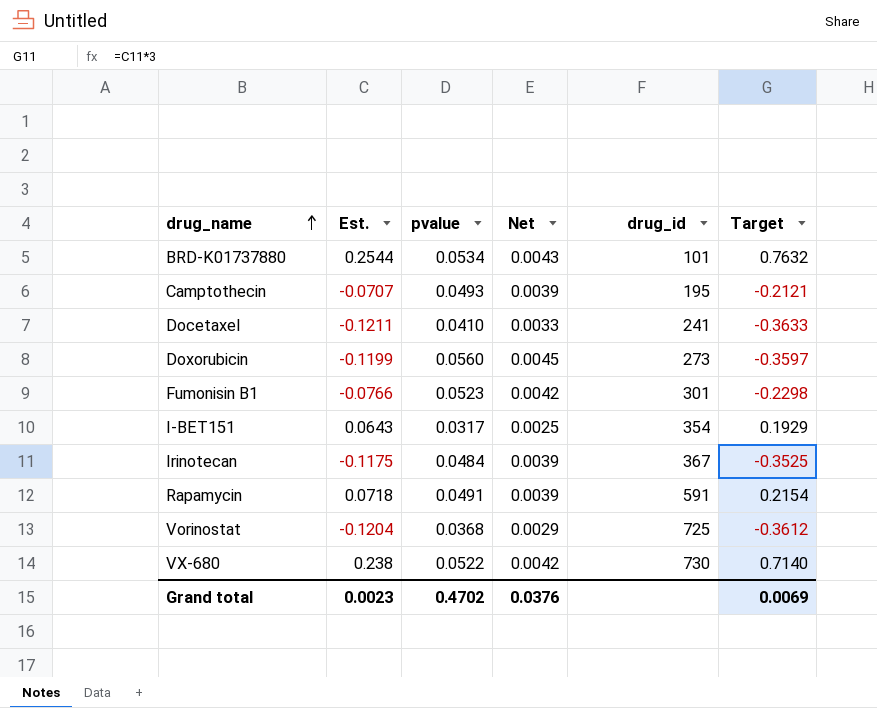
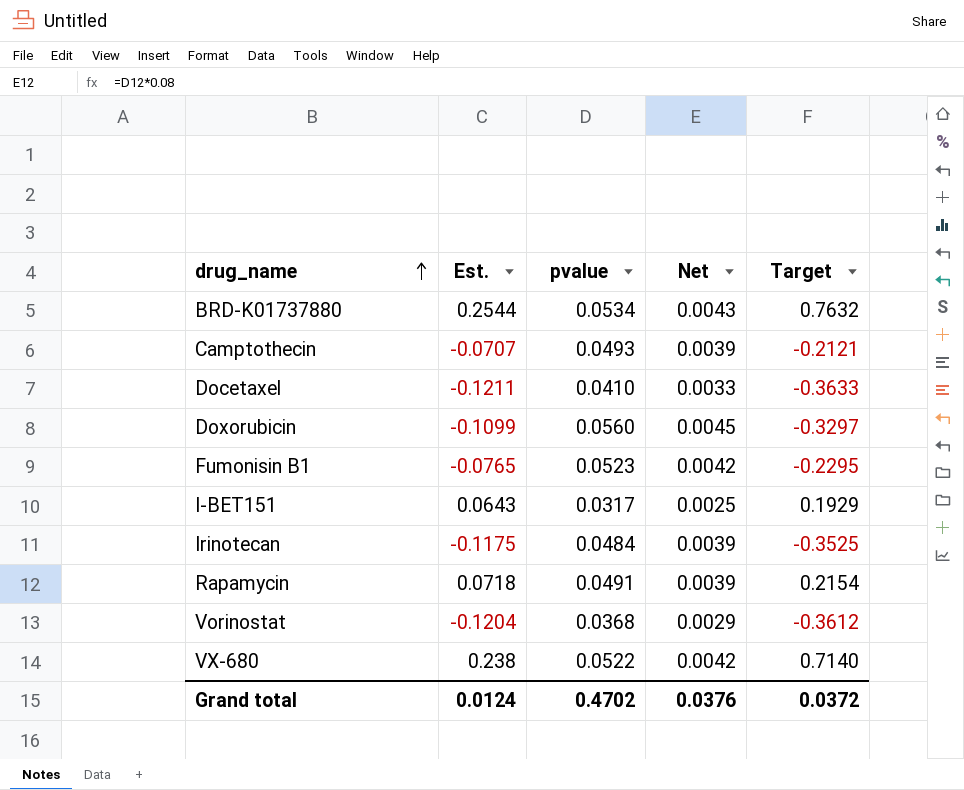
column drug_id | position: 5 -> none
Doxorubicin | Est.: -0.1199 -> -0.1099
Doxorubicin | Target: -0.3597 -> -0.3297
Fumonisin B1 | Est.: -0.0766 -> -0.0765
Fumonisin B1 | Target: -0.2298 -> -0.2295
Grand total | Est.: 0.0023 -> 0.0124
Grand total | Target: 0.0069 -> 0.0372

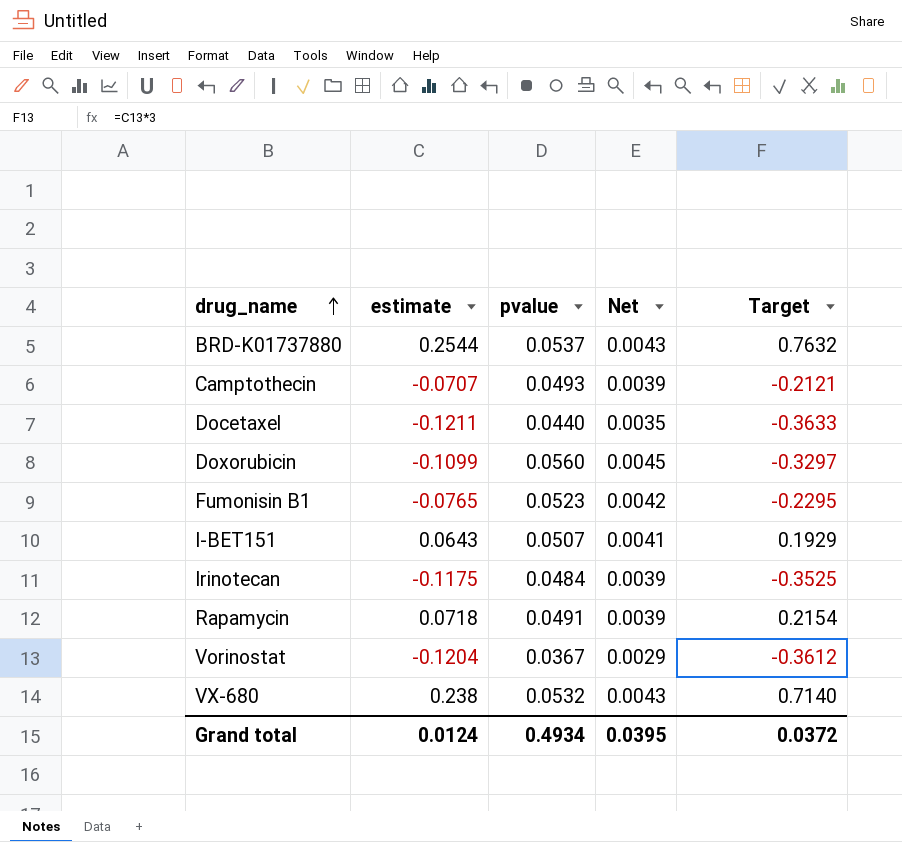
column name: Est. -> estimate
BRD-K01737880 | pvalue: 0.0534 -> 0.0537
Docetaxel | pvalue: 0.0410 -> 0.0440
Docetaxel | Net: 0.0033 -> 0.0035
I-BET151 | pvalue: 0.0317 -> 0.0507
I-BET151 | Net: 0.0025 -> 0.0041
Vorinostat | pvalue: 0.0368 -> 0.0367
VX-680 | pvalue: 0.0522 -> 0.0532
VX-680 | Net: 0.0042 -> 0.0043
Grand total | pvalue: 0.4702 -> 0.4934
Grand total | Net: 0.0376 -> 0.0395

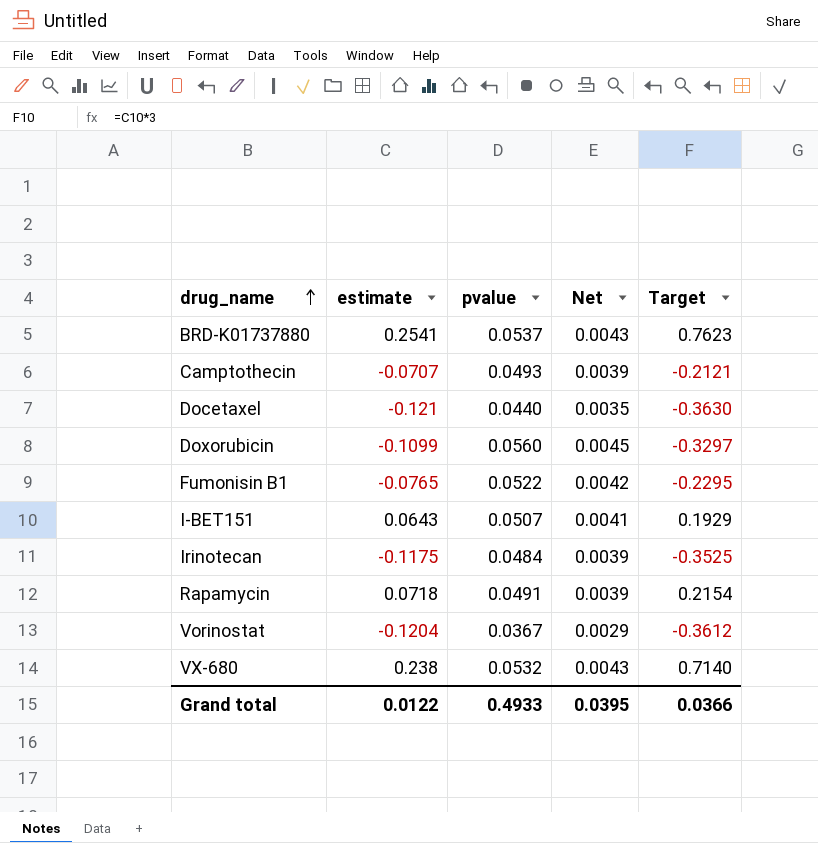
BRD-K01737880 | estimate: 0.2544 -> 0.2541
BRD-K01737880 | Target: 0.7632 -> 0.7623
Docetaxel | estimate: -0.1211 -> -0.121
Docetaxel | Target: -0.3633 -> -0.3630
Fumonisin B1 | pvalue: 0.0523 -> 0.0522
Grand total | estimate: 0.0124 -> 0.0122
Grand total | pvalue: 0.4934 -> 0.4933
Grand total | Target: 0.0372 -> 0.0366

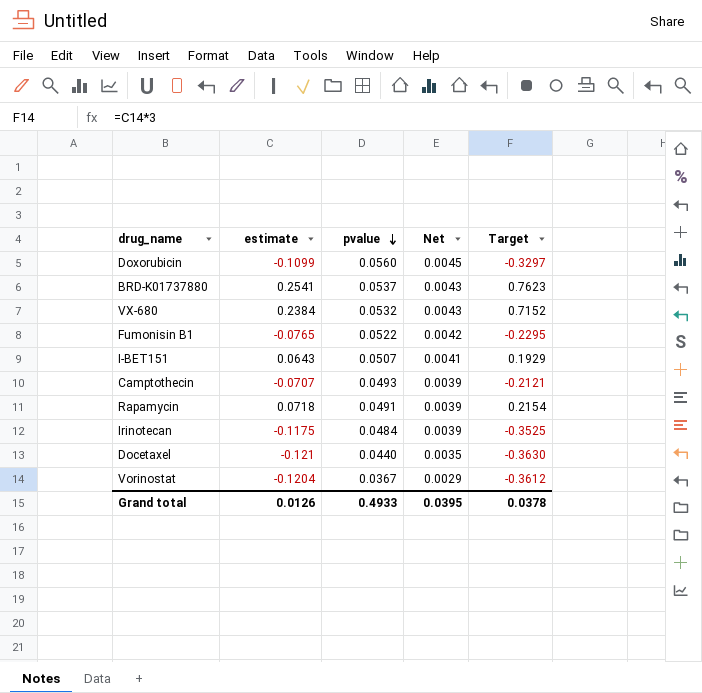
row order: drug_name ascending -> pvalue descending
VX-680 | estimate: 0.238 -> 0.2384
VX-680 | Target: 0.7140 -> 0.7152
Grand total | estimate: 0.0122 -> 0.0126
Grand total | Target: 0.0366 -> 0.0378

